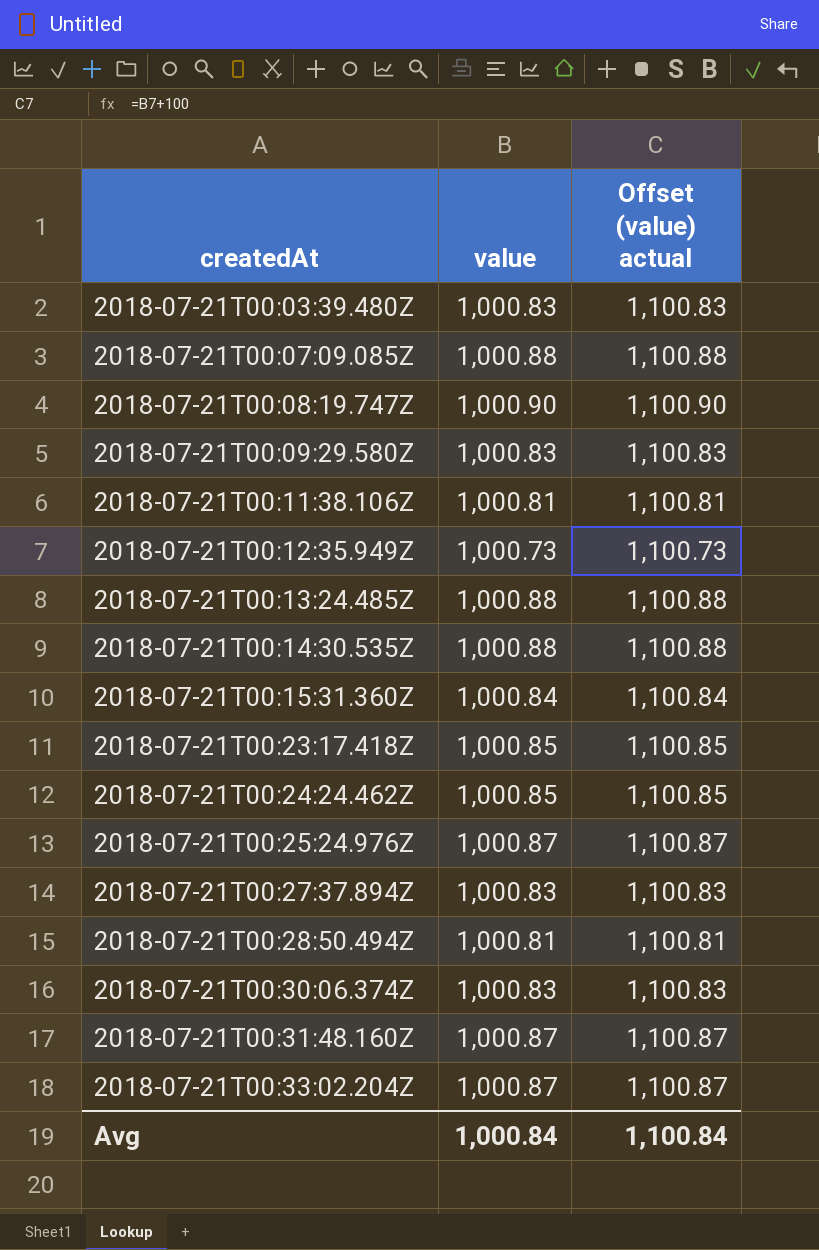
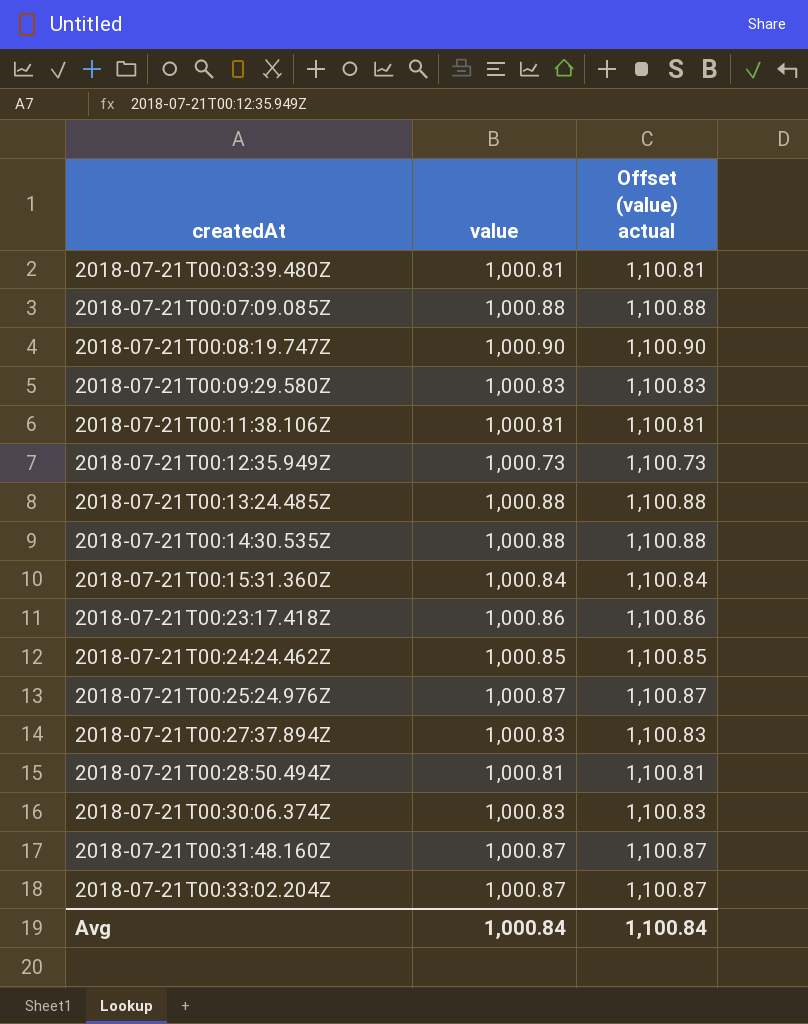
2018-07-21T00:03:39.480Z | value: 1,000.83 -> 1,000.81
2018-07-21T00:03:39.480Z | Offset (value) actual: 1,100.83 -> 1,100.81
2018-07-21T00:23:17.418Z | value: 1,000.85 -> 1,000.86
2018-07-21T00:23:17.418Z | Offset (value) actual: 1,100.85 -> 1,100.86

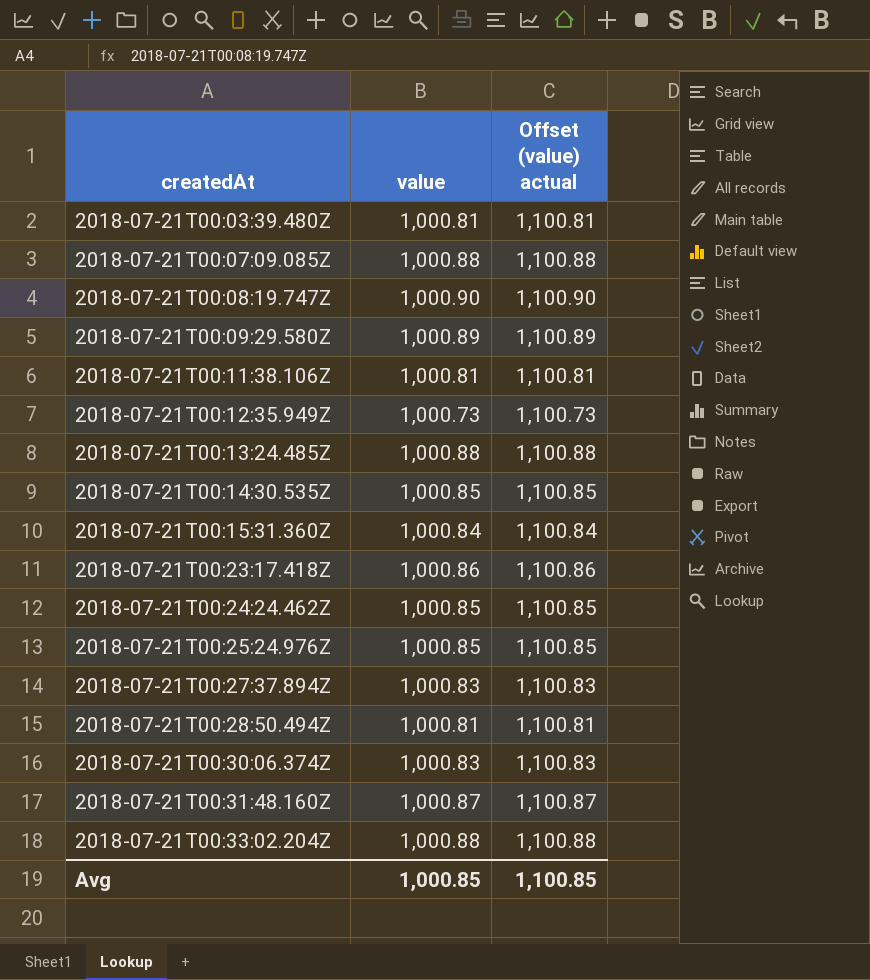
2018-07-21T00:09:29.580Z | value: 1,000.83 -> 1,000.89
2018-07-21T00:09:29.580Z | Offset (value) actual: 1,100.83 -> 1,100.89
2018-07-21T00:14:30.535Z | value: 1,000.88 -> 1,000.85
2018-07-21T00:14:30.535Z | Offset (value) actual: 1,100.88 -> 1,100.85
2018-07-21T00:25:24.976Z | value: 1,000.87 -> 1,000.85
2018-07-21T00:25:24.976Z | Offset (value) actual: 1,100.87 -> 1,100.85
2018-07-21T00:33:02.204Z | value: 1,000.87 -> 1,000.88
2018-07-21T00:33:02.204Z | Offset (value) actual: 1,100.87 -> 1,100.88
Avg | value: 1,000.84 -> 1,000.85
Avg | Offset (value) actual: 1,100.84 -> 1,100.85

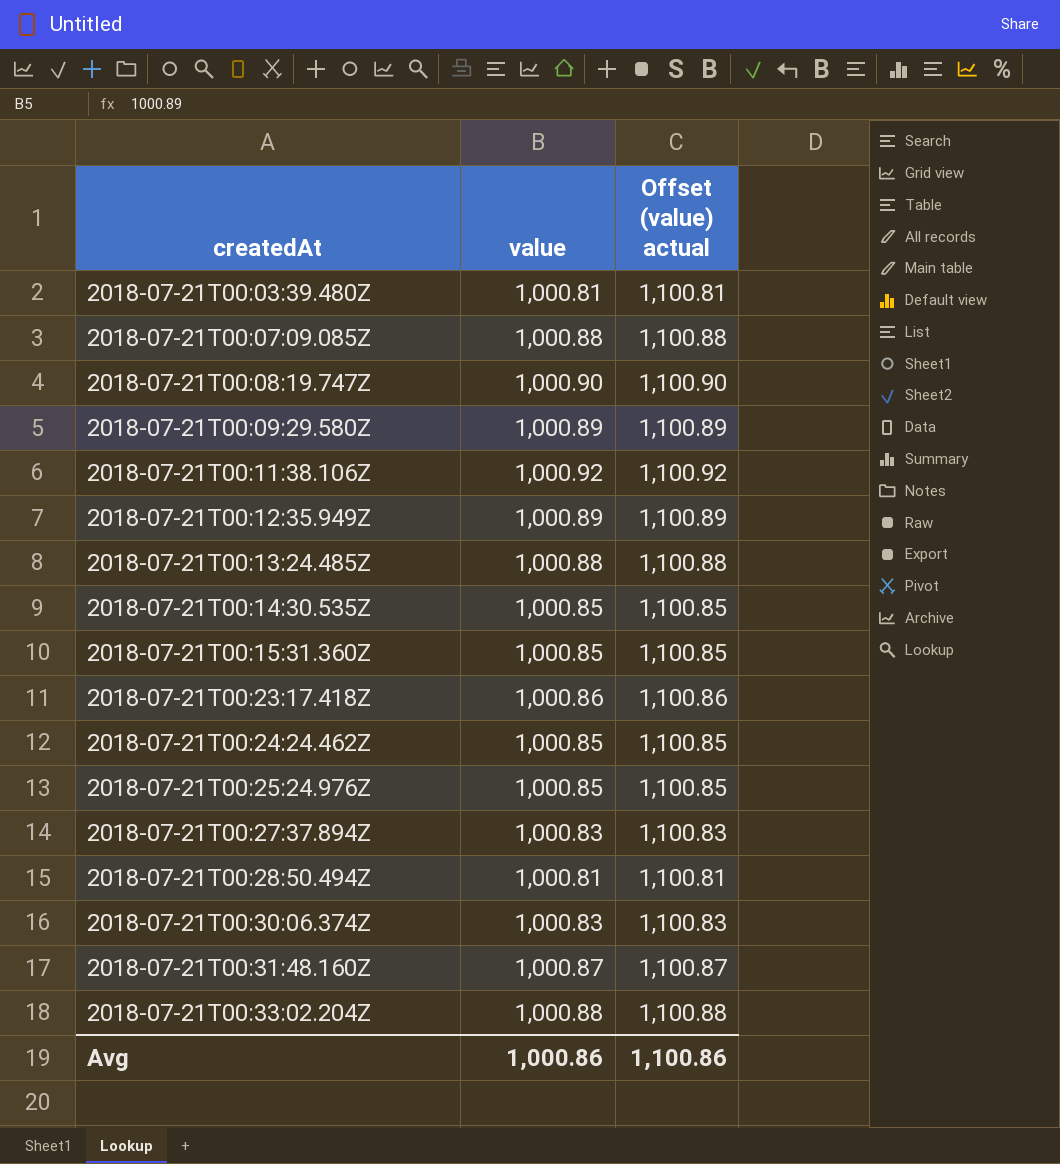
2018-07-21T00:11:38.106Z | value: 1,000.81 -> 1,000.92
2018-07-21T00:11:38.106Z | Offset (value) actual: 1,100.81 -> 1,100.92
2018-07-21T00:12:35.949Z | value: 1,000.73 -> 1,000.89
2018-07-21T00:12:35.949Z | Offset (value) actual: 1,100.73 -> 1,100.89
2018-07-21T00:15:31.360Z | value: 1,000.84 -> 1,000.85
2018-07-21T00:15:31.360Z | Offset (value) actual: 1,100.84 -> 1,100.85
Avg | value: 1,000.85 -> 1,000.86
Avg | Offset (value) actual: 1,100.85 -> 1,100.86

